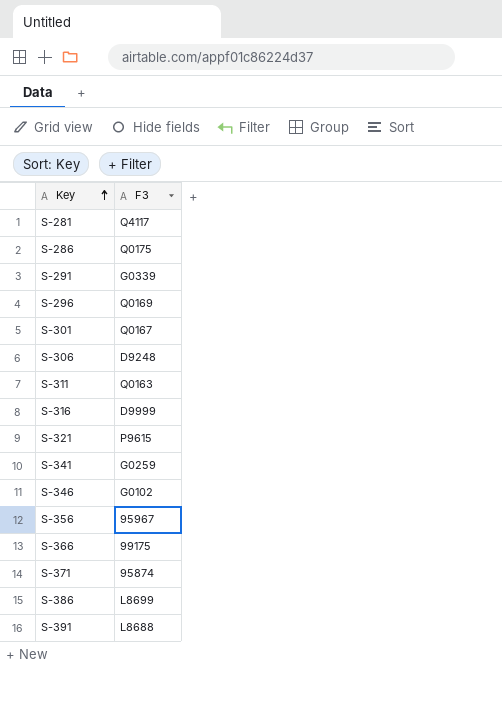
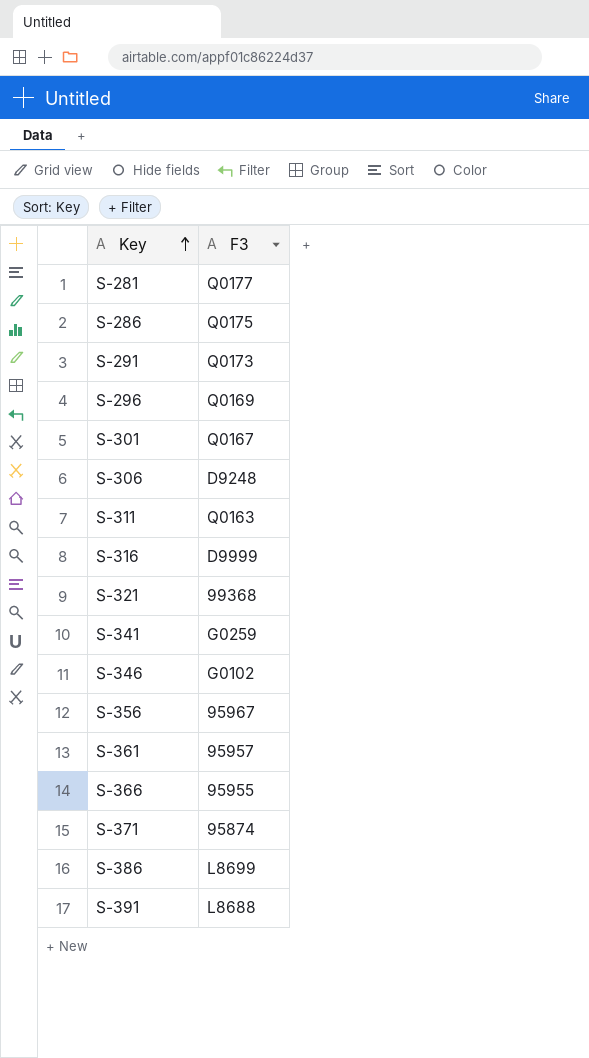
S-281 | F3: Q4117 -> Q0177
S-291 | F3: G0339 -> Q0173
S-321 | F3: P9615 -> 99368
row S-361: none -> 95957
S-366 | F3: 99175 -> 95955

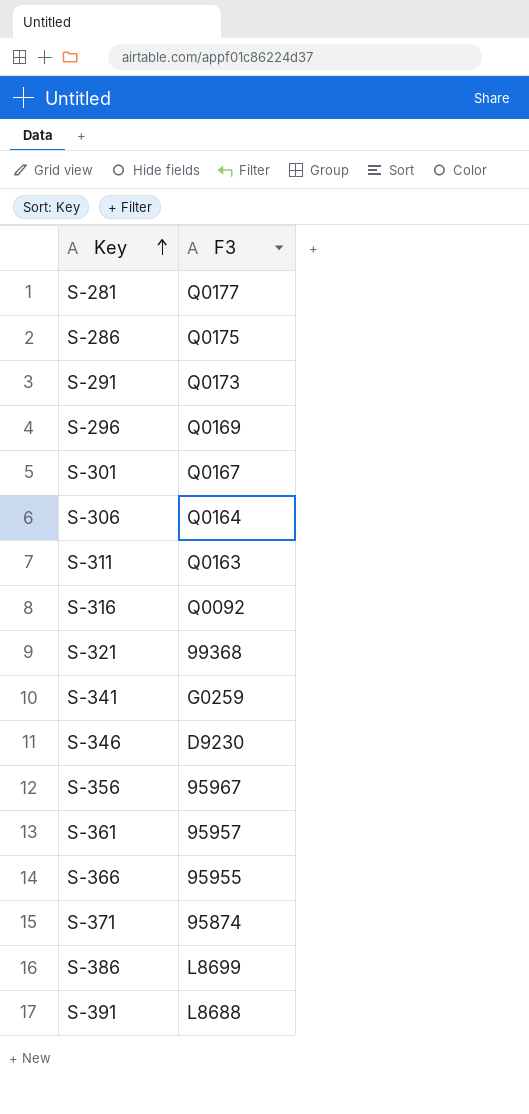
S-306 | F3: D9248 -> Q0164
S-316 | F3: D9999 -> Q0092
S-346 | F3: G0102 -> D9230

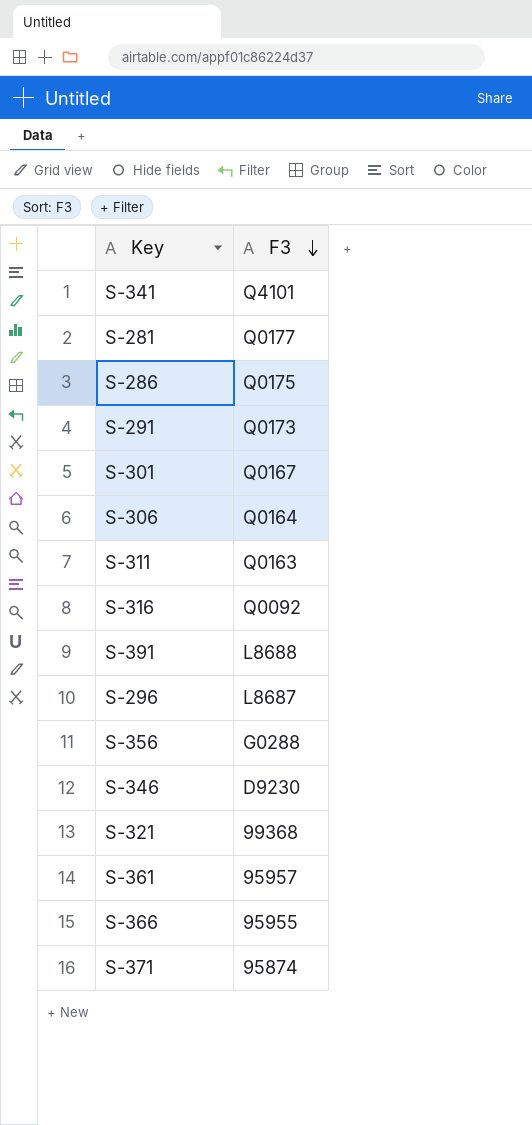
row order: Key ascending -> F3 descending
row S-386: L8699 -> none
S-341 | F3: G0259 -> Q4101
S-296 | F3: Q0169 -> L8687
S-356 | F3: 95967 -> G0288

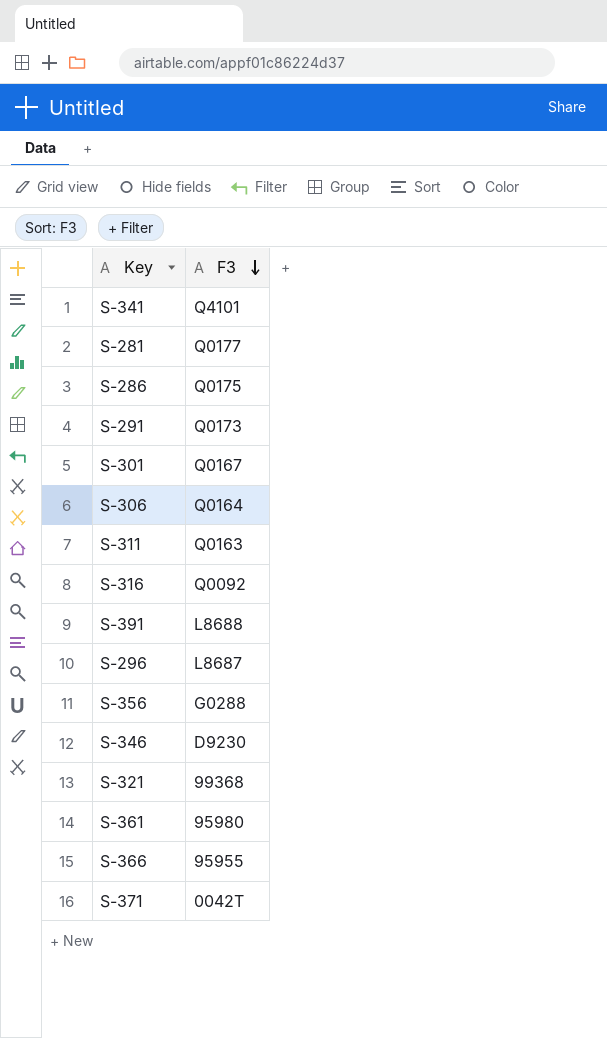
S-361 | F3: 95957 -> 95980
S-371 | F3: 95874 -> 0042T

